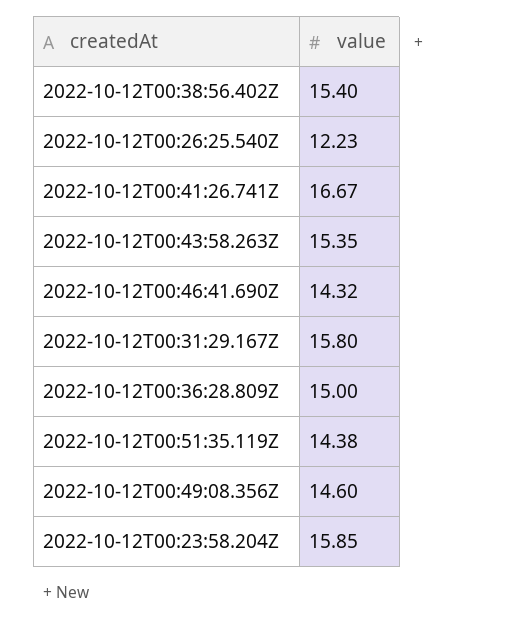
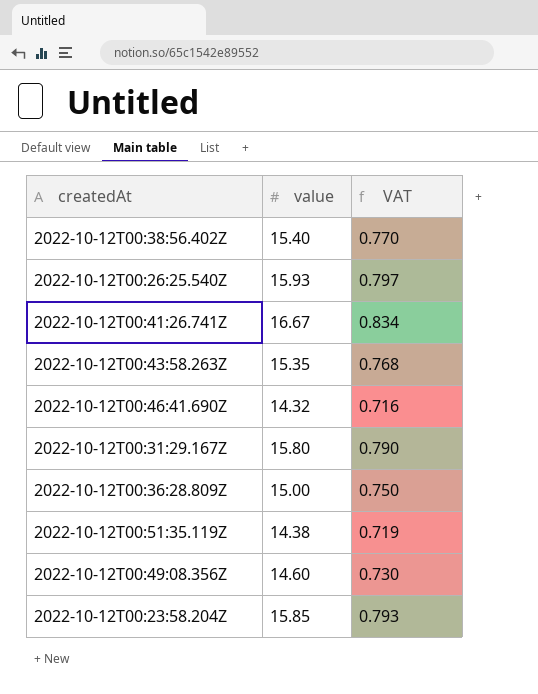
column VAT | formula: none -> [value] * 0.05
2022-10-12T00:26:25.540Z | value: 12.23 -> 15.93

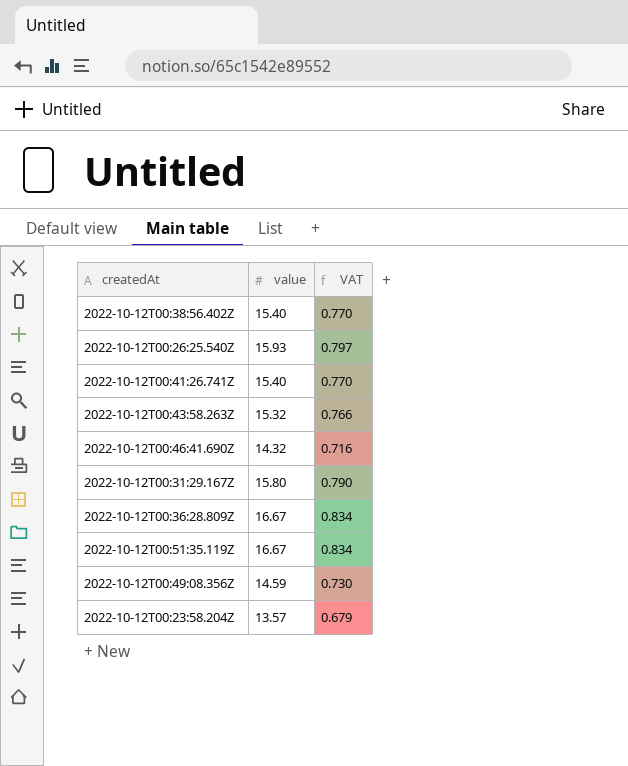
2022-10-12T00:41:26.741Z | value: 16.67 -> 15.40
2022-10-12T00:41:26.741Z | VAT: 0.834 -> 0.770
2022-10-12T00:43:58.263Z | value: 15.35 -> 15.32
2022-10-12T00:43:58.263Z | VAT: 0.768 -> 0.766
2022-10-12T00:36:28.809Z | value: 15.00 -> 16.67
2022-10-12T00:36:28.809Z | VAT: 0.750 -> 0.834
2022-10-12T00:51:35.119Z | value: 14.38 -> 16.67
2022-10-12T00:51:35.119Z | VAT: 0.719 -> 0.834
2022-10-12T00:49:08.356Z | value: 14.60 -> 14.59
2022-10-12T00:23:58.204Z | value: 15.85 -> 13.57
2022-10-12T00:23:58.204Z | VAT: 0.793 -> 0.679

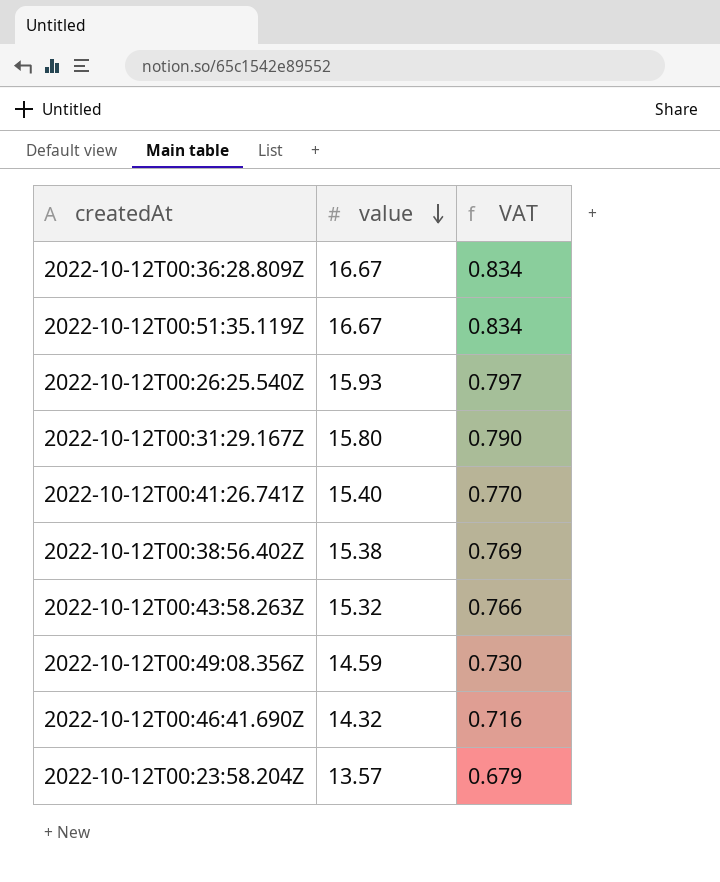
row order: none -> value descending
2022-10-12T00:38:56.402Z | value: 15.40 -> 15.38
2022-10-12T00:38:56.402Z | VAT: 0.770 -> 0.769

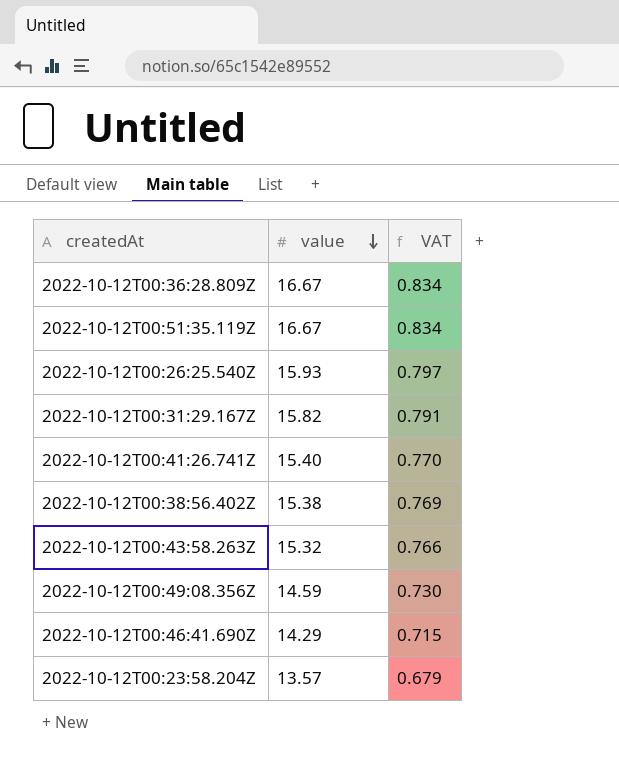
2022-10-12T00:31:29.167Z | value: 15.80 -> 15.82
2022-10-12T00:31:29.167Z | VAT: 0.790 -> 0.791
2022-10-12T00:46:41.690Z | value: 14.32 -> 14.29
2022-10-12T00:46:41.690Z | VAT: 0.716 -> 0.715

